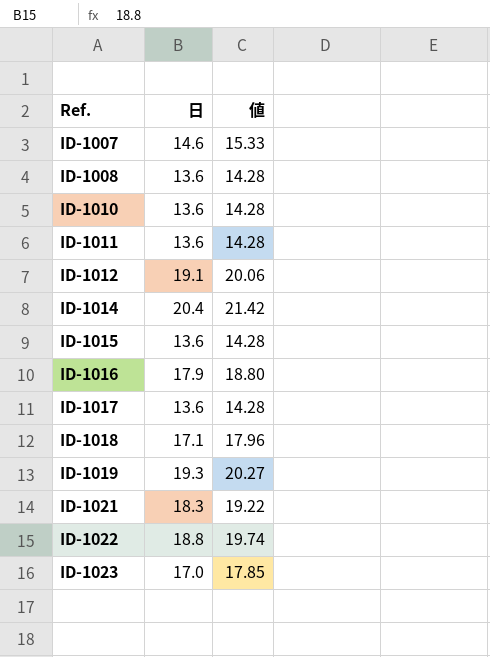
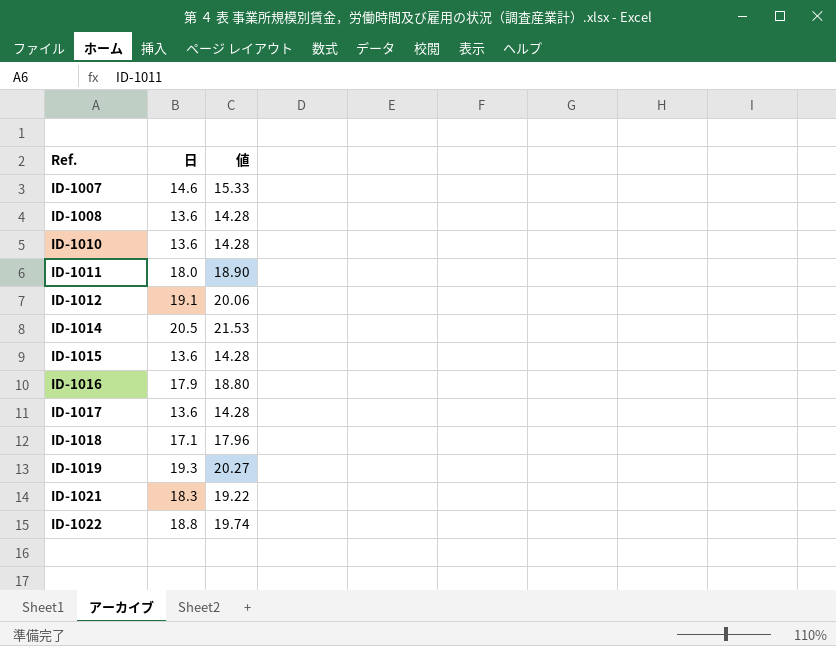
row ID-1023: 17.0 | 17.85 -> none
ID-1011 | 日: 13.6 -> 18.0
ID-1011 | 値: 14.28 -> 18.90
ID-1014 | 日: 20.4 -> 20.5
ID-1014 | 値: 21.42 -> 21.53

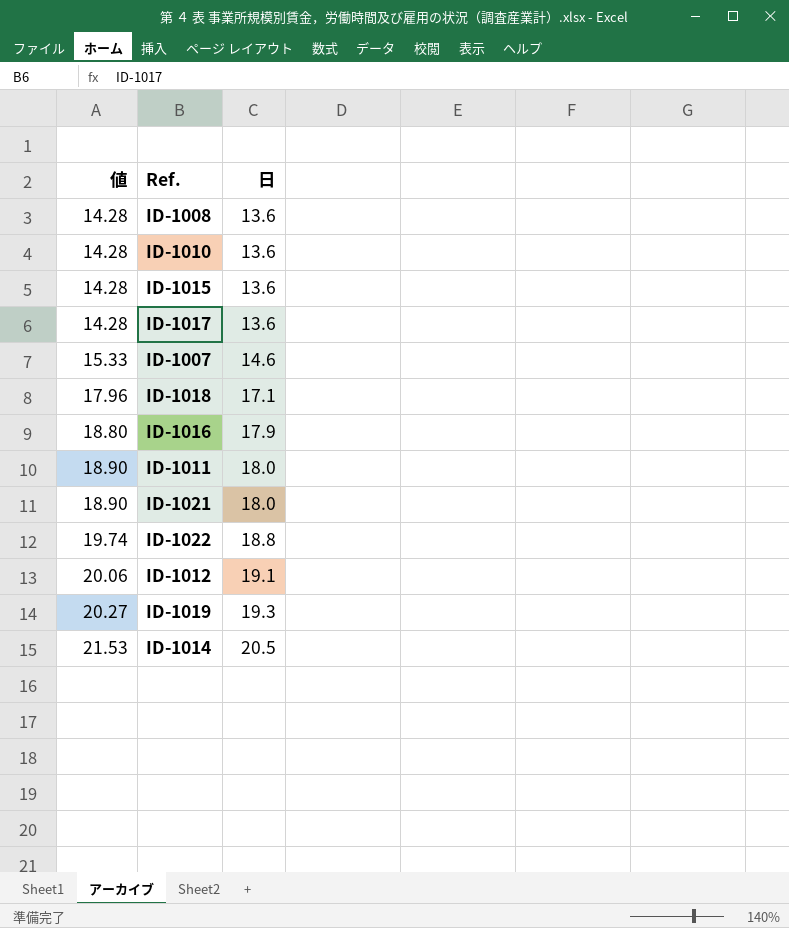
row order: Ref. ascending -> 値 ascending
column 値 | position: 3 -> 1
ID-1021 | 値: 19.22 -> 18.90
ID-1021 | 日: 18.3 -> 18.0

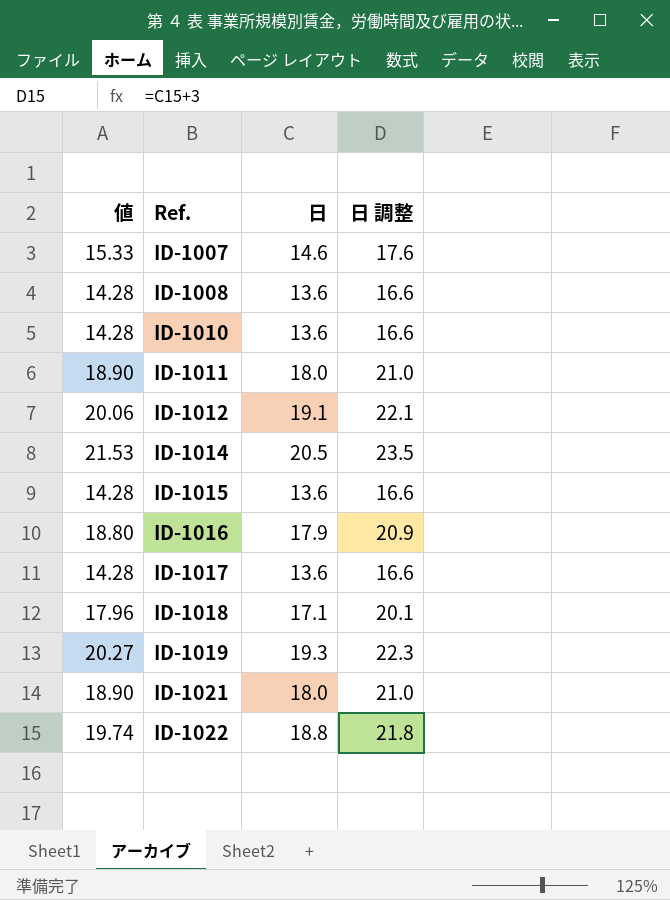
row order: 値 ascending -> Ref. ascending
column 日 調整 | formula: none -> [日] + 3

